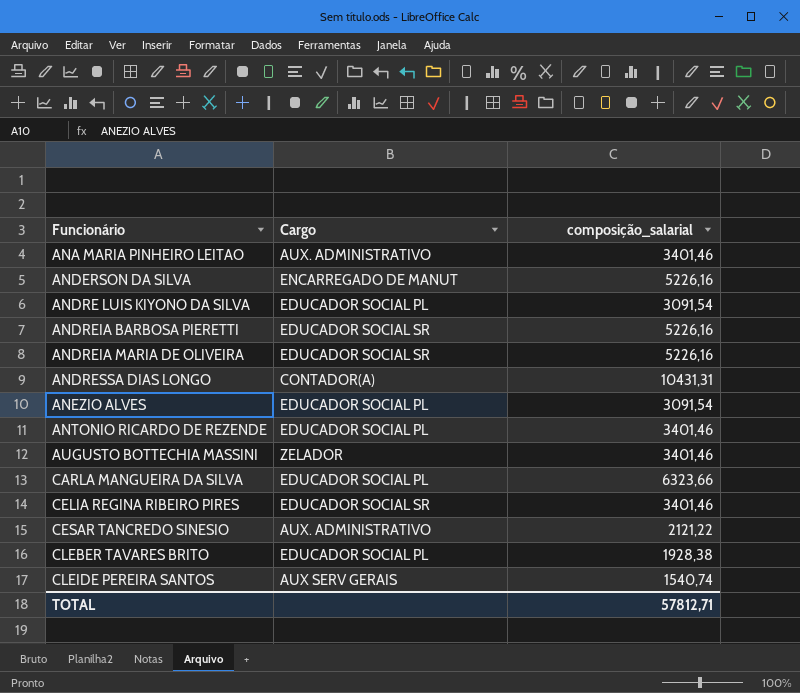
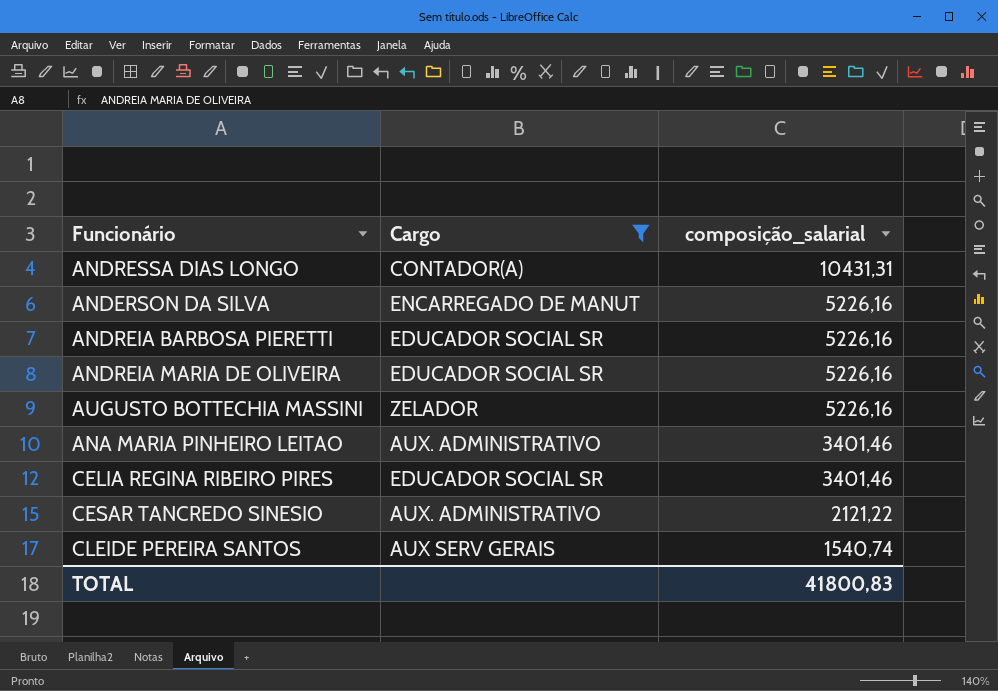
filter: none -> Cargo != EDUCADOR SOCIAL PL
row order: Funcionário ascending -> composição_salarial descending
AUGUSTO BOTTECHIA MASSINI | composição_salarial: 3401,46 -> 5226,16
TOTAL | composição_salarial: 57812,71 -> 41800,83

